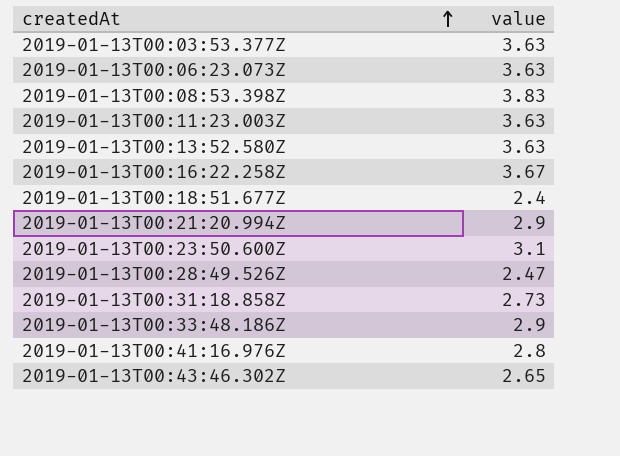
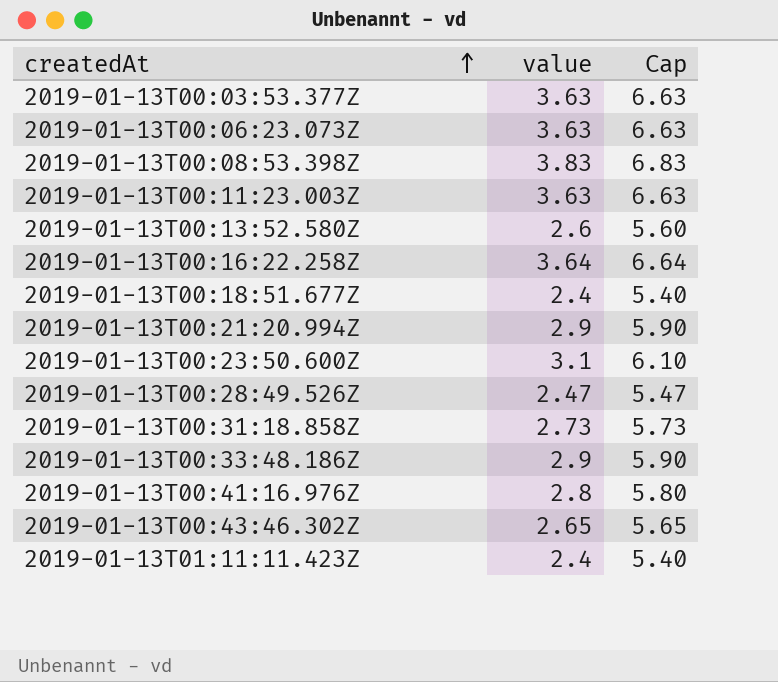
column Cap | formula: none -> [value] + 3
2019-01-13T00:13:52.580Z | value: 3.63 -> 2.6
2019-01-13T00:16:22.258Z | value: 3.67 -> 3.64
row 2019-01-13T01:11:11.423Z: none -> 2.4 | 5.40

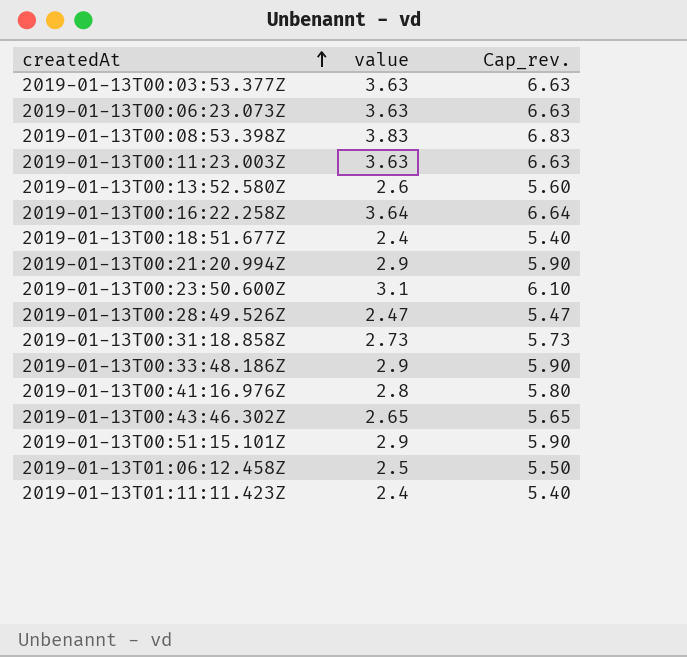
column name: Cap -> Cap_rev.
row 2019-01-13T00:51:15.101Z: none -> 2.9 | 5.90
row 2019-01-13T01:06:12.458Z: none -> 2.5 | 5.50

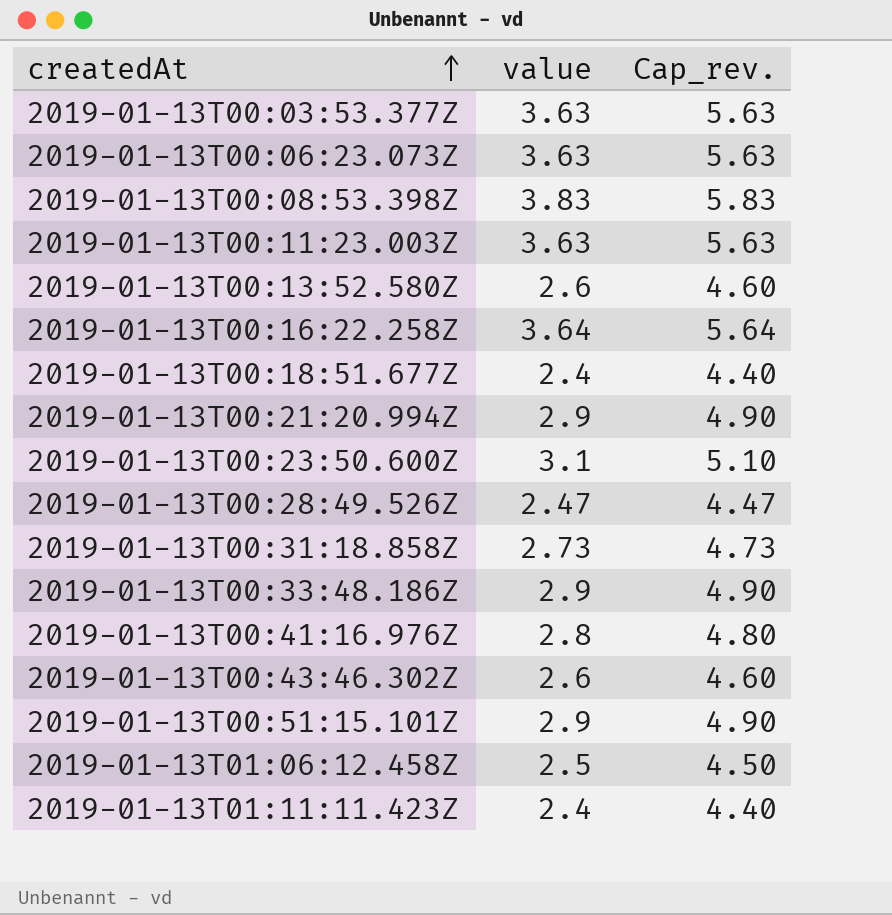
column Cap_rev. | formula: [value] + 3 -> [value] + 2
2019-01-13T00:43:46.302Z | value: 2.65 -> 2.6

